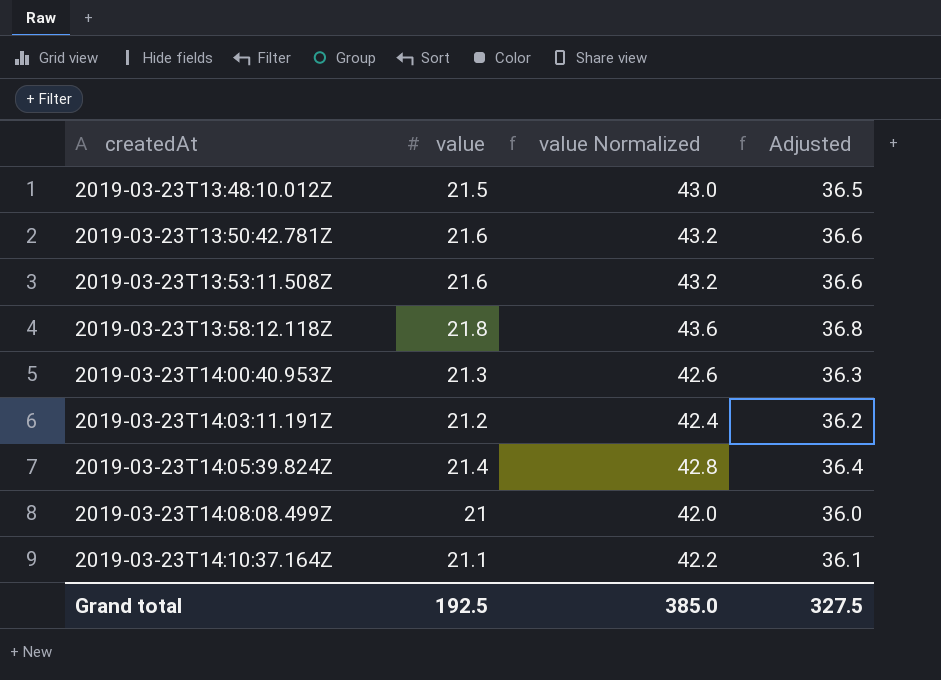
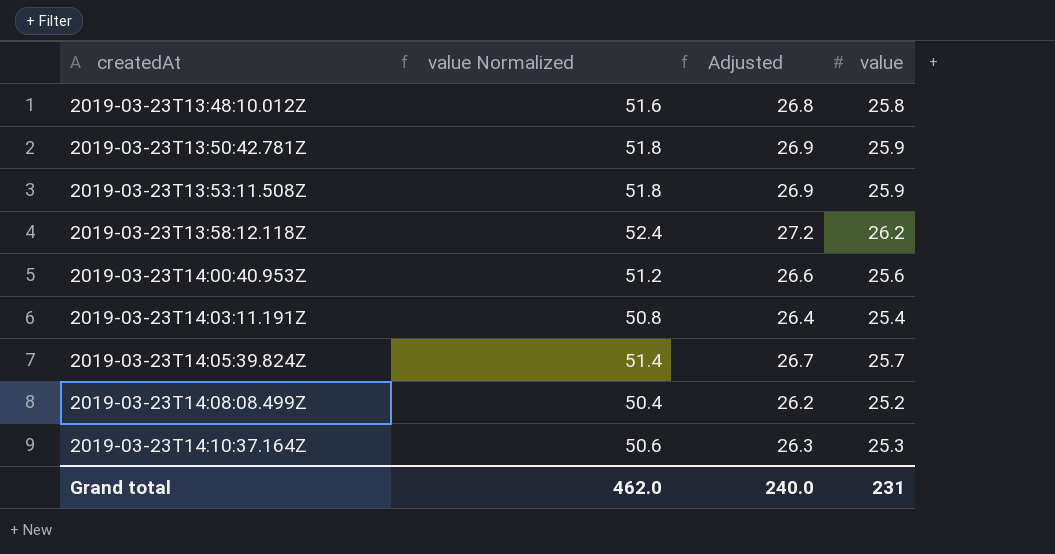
column Adjusted | formula: [value] + 15 -> [value] + 1
column value | position: 2 -> 4
2019-03-23T13:48:10.012Z | value Normalized: 43.0 -> 51.6
2019-03-23T13:48:10.012Z | value: 21.5 -> 25.8
2019-03-23T13:50:42.781Z | value Normalized: 43.2 -> 51.8
2019-03-23T13:50:42.781Z | value: 21.6 -> 25.9
2019-03-23T13:53:11.508Z | value Normalized: 43.2 -> 51.8
2019-03-23T13:53:11.508Z | value: 21.6 -> 25.9
2019-03-23T13:58:12.118Z | value Normalized: 43.6 -> 52.4
2019-03-23T13:58:12.118Z | value: 21.8 -> 26.2
2019-03-23T14:00:40.953Z | value Normalized: 42.6 -> 51.2
2019-03-23T14:00:40.953Z | value: 21.3 -> 25.6
2019-03-23T14:03:11.191Z | value Normalized: 42.4 -> 50.8
2019-03-23T14:03:11.191Z | value: 21.2 -> 25.4
2019-03-23T14:05:39.824Z | value Normalized: 42.8 -> 51.4
2019-03-23T14:05:39.824Z | value: 21.4 -> 25.7
2019-03-23T14:08:08.499Z | value Normalized: 42.0 -> 50.4
2019-03-23T14:08:08.499Z | value: 21 -> 25.2
2019-03-23T14:10:37.164Z | value Normalized: 42.2 -> 50.6
2019-03-23T14:10:37.164Z | value: 21.1 -> 25.3
Grand total | value Normalized: 385.0 -> 462.0
Grand total | Adjusted: 327.5 -> 240.0
Grand total | value: 192.5 -> 231

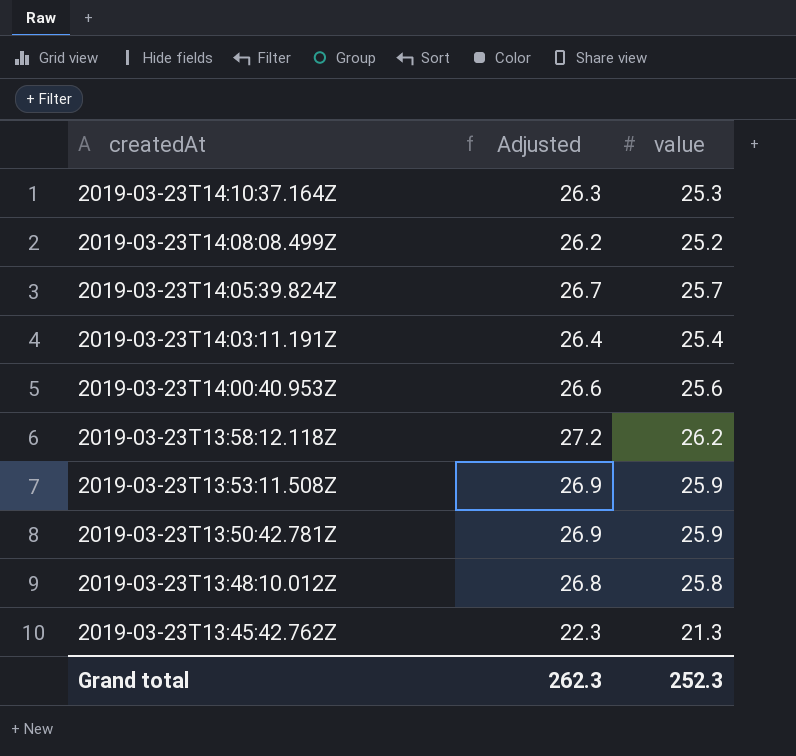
row order: createdAt ascending -> createdAt descending
column value Normalized | formula: [value] * 2 -> none
row 2019-03-23T13:45:42.762Z: none -> 22.3 | 21.3
Grand total | Adjusted: 240.0 -> 262.3
Grand total | value: 231 -> 252.3

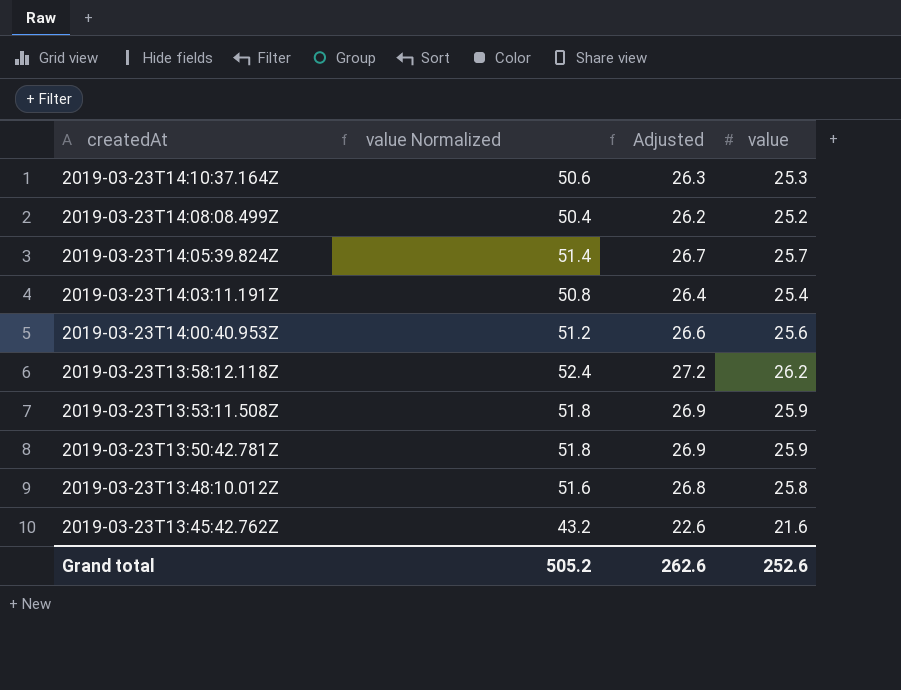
column value Normalized | formula: none -> [value] * 2
2019-03-23T13:45:42.762Z | Adjusted: 22.3 -> 22.6
2019-03-23T13:45:42.762Z | value: 21.3 -> 21.6
Grand total | Adjusted: 262.3 -> 262.6
Grand total | value: 252.3 -> 252.6

